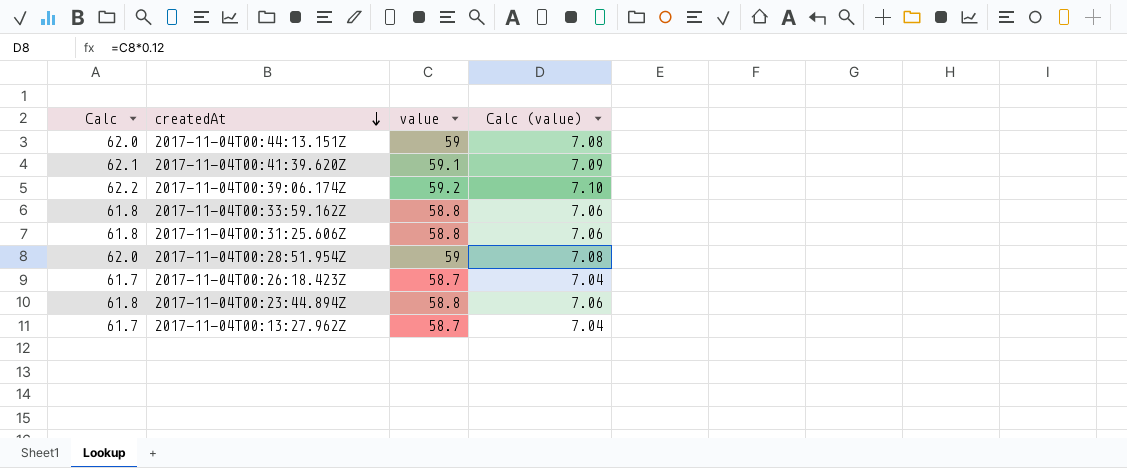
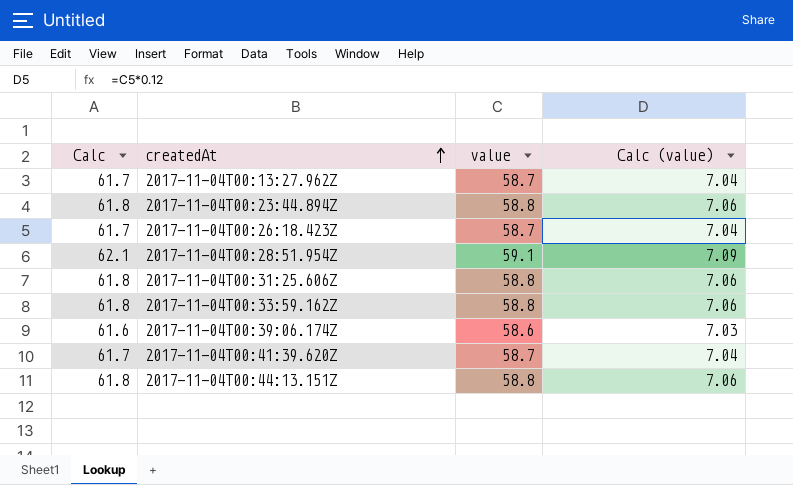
row order: createdAt descending -> createdAt ascending
2017-11-04T00:28:51.954Z | Calc: 62.0 -> 62.1
2017-11-04T00:28:51.954Z | value: 59 -> 59.1
2017-11-04T00:28:51.954Z | Calc (value): 7.08 -> 7.09
2017-11-04T00:39:06.174Z | Calc: 62.2 -> 61.6
2017-11-04T00:39:06.174Z | value: 59.2 -> 58.6
2017-11-04T00:39:06.174Z | Calc (value): 7.10 -> 7.03
2017-11-04T00:41:39.620Z | Calc: 62.1 -> 61.7
2017-11-04T00:41:39.620Z | value: 59.1 -> 58.7
2017-11-04T00:41:39.620Z | Calc (value): 7.09 -> 7.04
2017-11-04T00:44:13.151Z | Calc: 62.0 -> 61.8
2017-11-04T00:44:13.151Z | value: 59 -> 58.8
2017-11-04T00:44:13.151Z | Calc (value): 7.08 -> 7.06

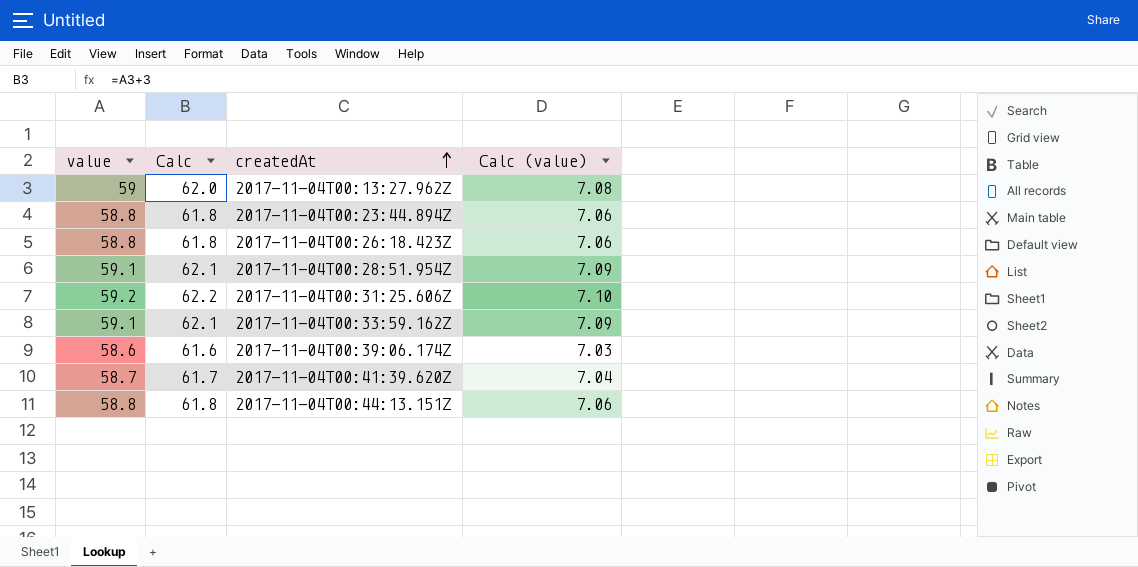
column value | position: 3 -> 1
2017-11-04T00:13:27.962Z | value: 58.7 -> 59
2017-11-04T00:13:27.962Z | Calc: 61.7 -> 62.0
2017-11-04T00:13:27.962Z | Calc (value): 7.04 -> 7.08
2017-11-04T00:26:18.423Z | value: 58.7 -> 58.8
2017-11-04T00:26:18.423Z | Calc: 61.7 -> 61.8
2017-11-04T00:26:18.423Z | Calc (value): 7.04 -> 7.06
2017-11-04T00:31:25.606Z | value: 58.8 -> 59.2
2017-11-04T00:31:25.606Z | Calc: 61.8 -> 62.2
2017-11-04T00:31:25.606Z | Calc (value): 7.06 -> 7.10
2017-11-04T00:33:59.162Z | value: 58.8 -> 59.1
2017-11-04T00:33:59.162Z | Calc: 61.8 -> 62.1
2017-11-04T00:33:59.162Z | Calc (value): 7.06 -> 7.09

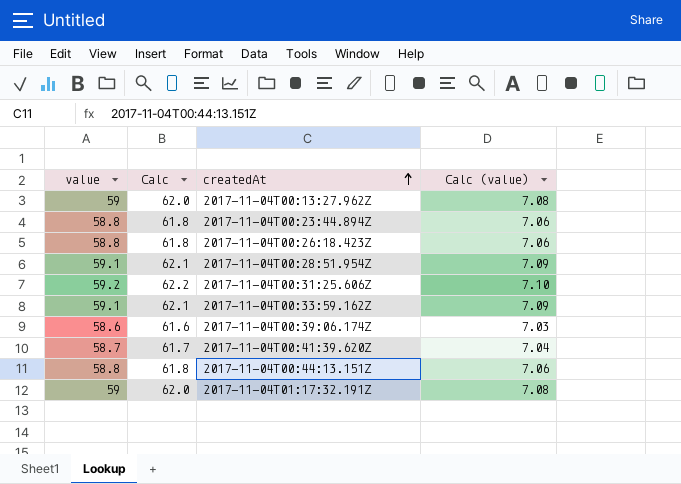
row 2017-11-04T01:17:32.191Z: none -> 59 | 62.0 | 7.08

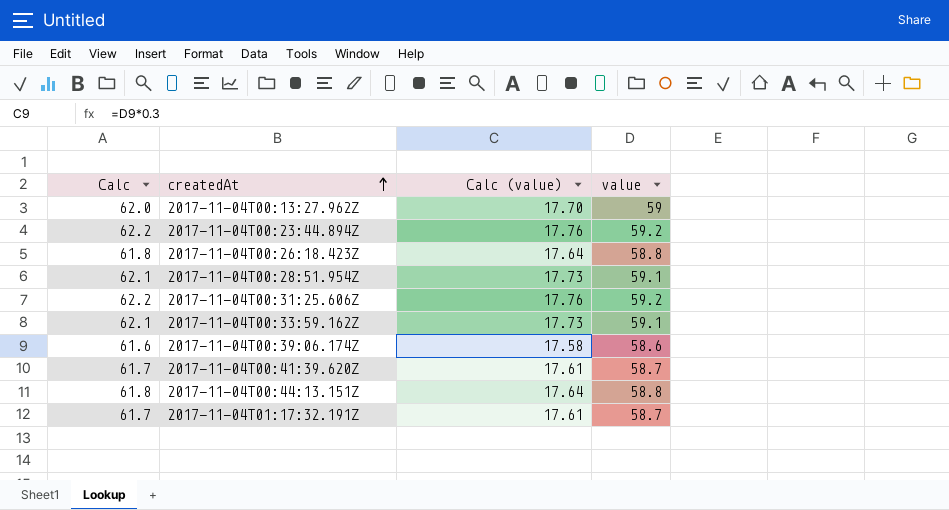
column Calc (value) | formula: [value] * 0.12 -> [value] * 0.3
column value | position: 1 -> 4
2017-11-04T00:23:44.894Z | Calc: 61.8 -> 62.2
2017-11-04T00:23:44.894Z | value: 58.8 -> 59.2
2017-11-04T01:17:32.191Z | Calc: 62.0 -> 61.7
2017-11-04T01:17:32.191Z | value: 59 -> 58.7

